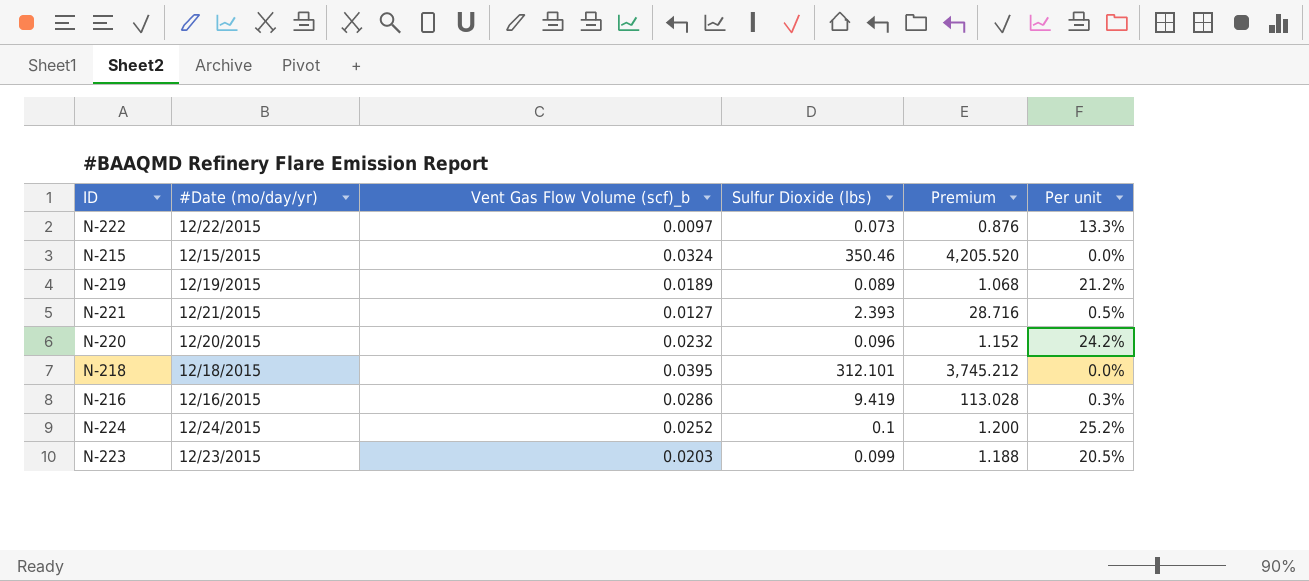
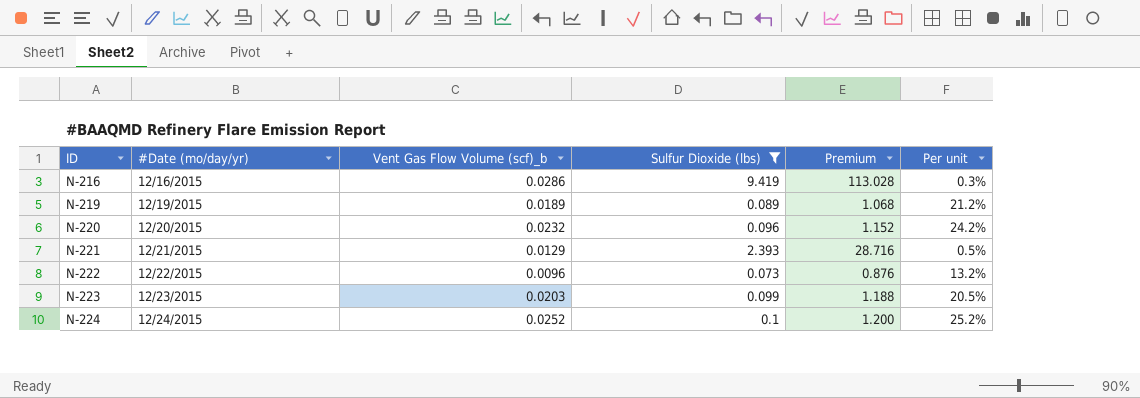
filter: none -> Sulfur Dioxide (lbs) <= 9.419
row order: none -> ID ascending
N-221 | Vent Gas Flow Volume (scf)_b: 0.0127 -> 0.0129
N-222 | Vent Gas Flow Volume (scf)_b: 0.0097 -> 0.0096
N-222 | Per unit: 13.3% -> 13.2%

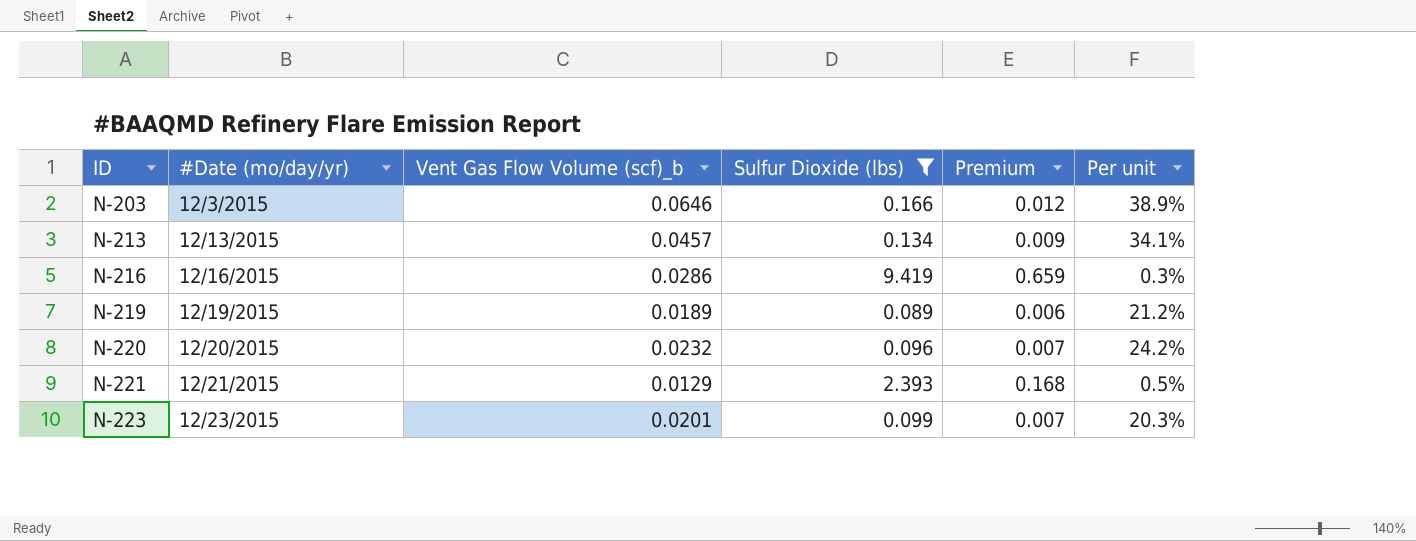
column Premium | formula: [Sulfur Dioxide (lbs)] * 12 -> [Sulfur Dioxide (lbs)] * 0.07
row N-222: 12/22/2015 | 0.0096 | 0.073 | 0.876 | 13.2% -> none
row N-224: 12/24/2015 | 0.0252 | 0.1 | 1.200 | 25.2% -> none
row N-203: none -> 12/3/2015 | 0.0646 | 0.166 | 0.012 | 38.9%
row N-213: none -> 12/13/2015 | 0.0457 | 0.134 | 0.009 | 34.1%
N-223 | Vent Gas Flow Volume (scf)_b: 0.0203 -> 0.0201
N-223 | Per unit: 20.5% -> 20.3%

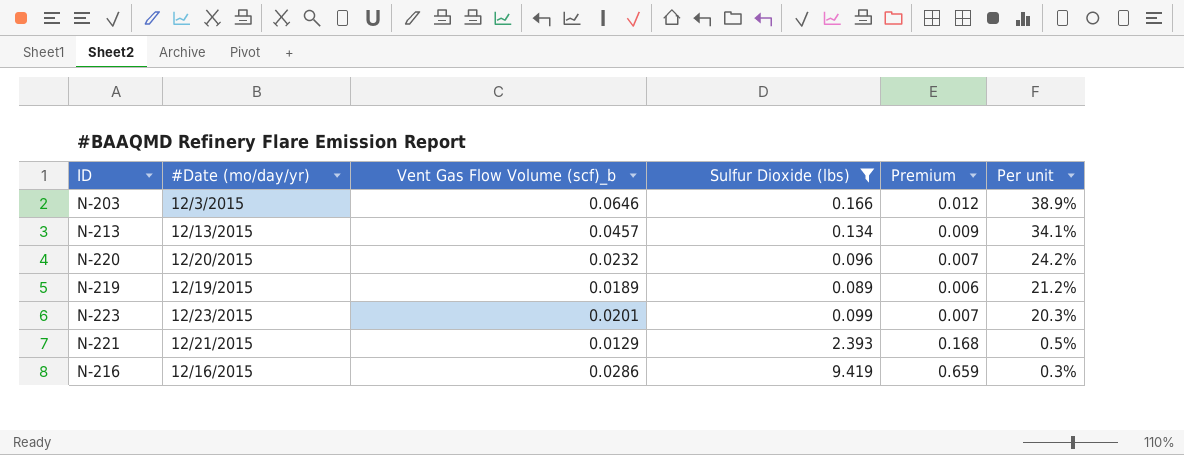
row order: ID ascending -> Per unit descending

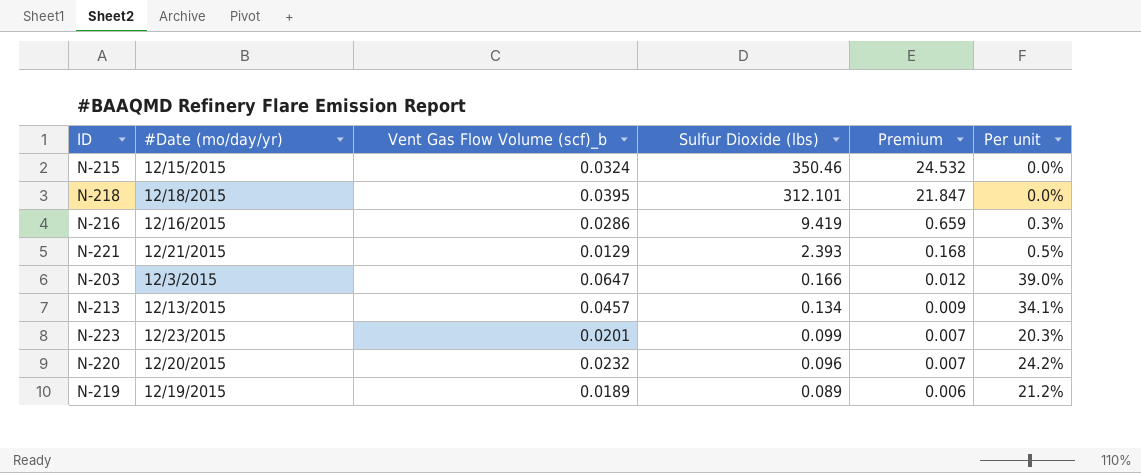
filter: Sulfur Dioxide (lbs) <= 9.419 -> none
row order: Per unit descending -> Sulfur Dioxide (lbs) descending
N-203 | Vent Gas Flow Volume (scf)_b: 0.0646 -> 0.0647
N-203 | Per unit: 38.9% -> 39.0%

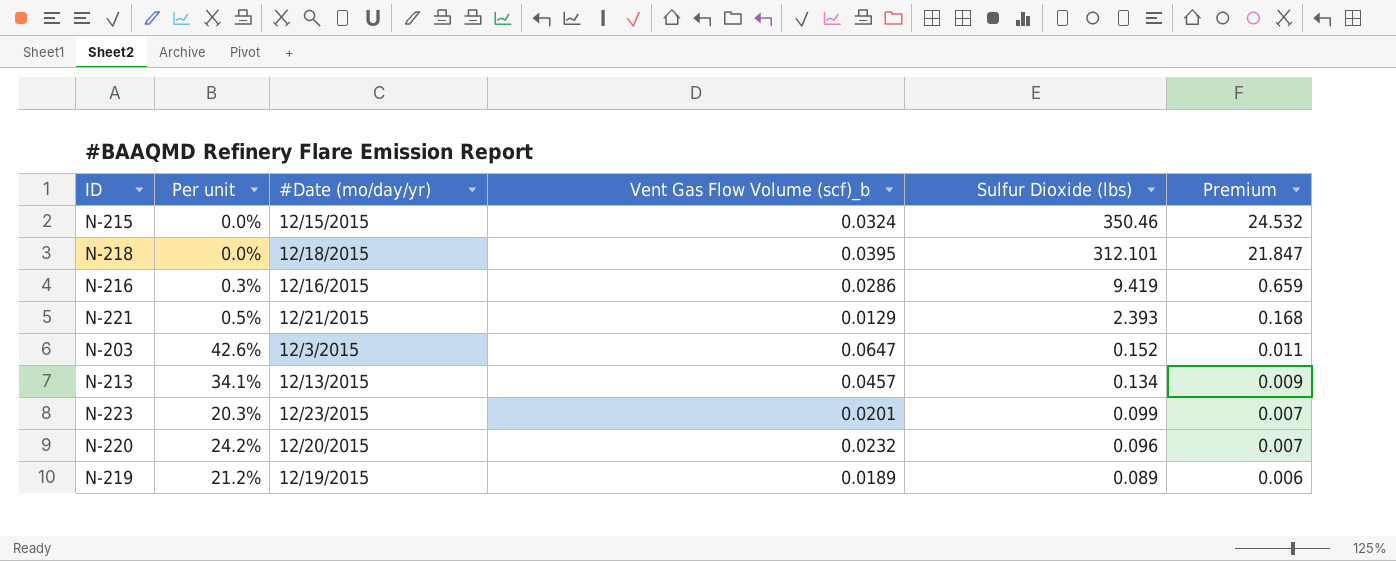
column Per unit | position: 6 -> 2
N-203 | Per unit: 39.0% -> 42.6%
N-203 | Sulfur Dioxide (lbs): 0.166 -> 0.152
N-203 | Premium: 0.012 -> 0.011

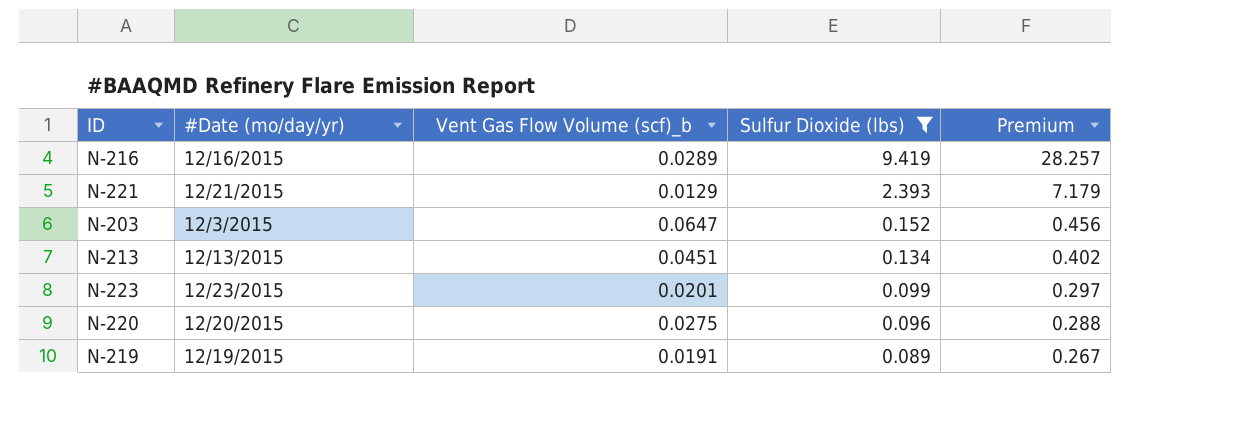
filter: none -> Sulfur Dioxide (lbs) <= 9.419
column Per unit | formula: [Vent Gas Flow Volume (scf)_b] / [Sulfur Dioxide (lbs)] -> none
column Premium | formula: [Sulfur Dioxide (lbs)] * 0.07 -> [Sulfur Dioxide (lbs)] * 3
N-216 | Vent Gas Flow Volume (scf)_b: 0.0286 -> 0.0289
N-213 | Vent Gas Flow Volume (scf)_b: 0.0457 -> 0.0451
N-220 | Vent Gas Flow Volume (scf)_b: 0.0232 -> 0.0275
N-219 | Vent Gas Flow Volume (scf)_b: 0.0189 -> 0.0191

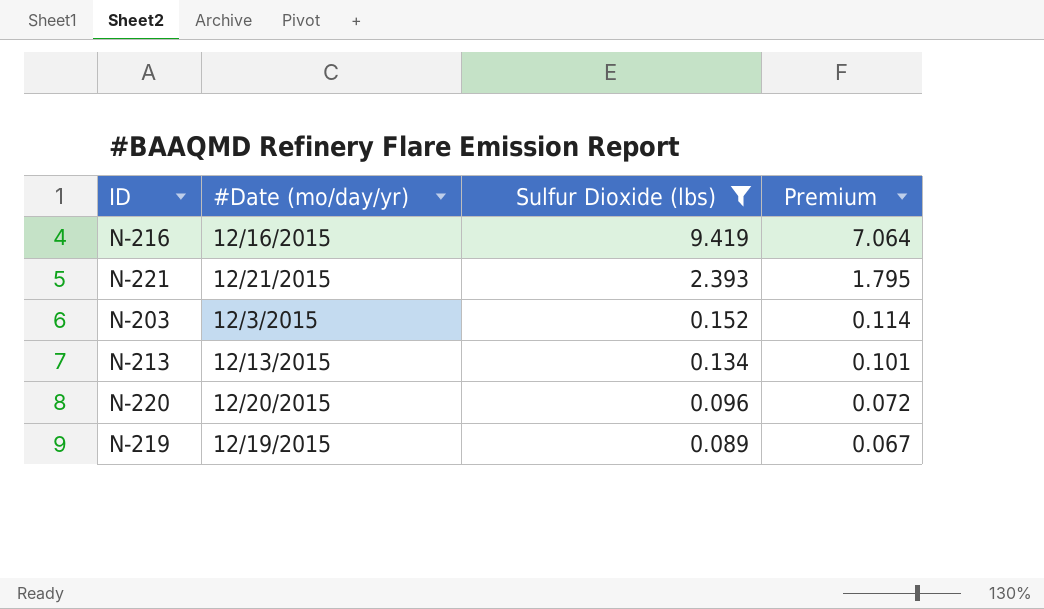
column Vent Gas Flow Volume (scf)_b | position: 3 -> none
column Premium | formula: [Sulfur Dioxide (lbs)] * 3 -> [Sulfur Dioxide (lbs)] * 0.75
row N-223: 12/23/2015 | 0.0201 | 0.099 | 0.297 -> none

